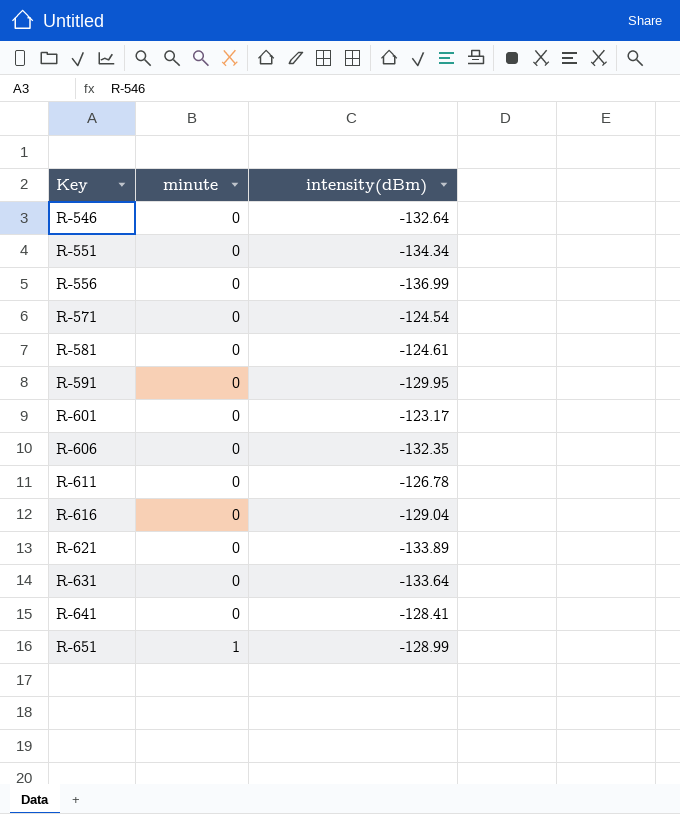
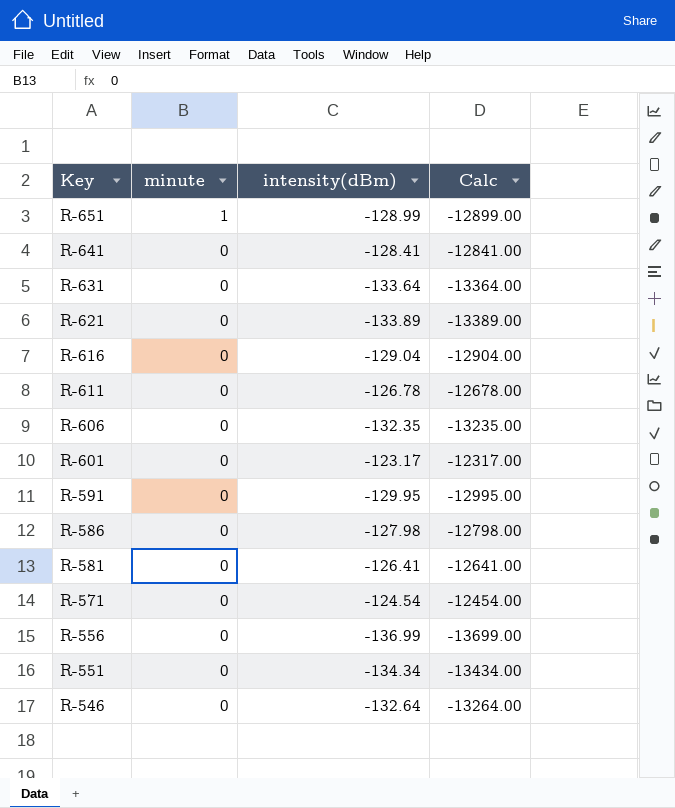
row order: Key ascending -> Key descending
column Calc | formula: none -> [intensity(dBm)] * 100
row R-586: none -> 0 | -127.98 | -12798.00
R-581 | intensity(dBm): -124.61 -> -126.41

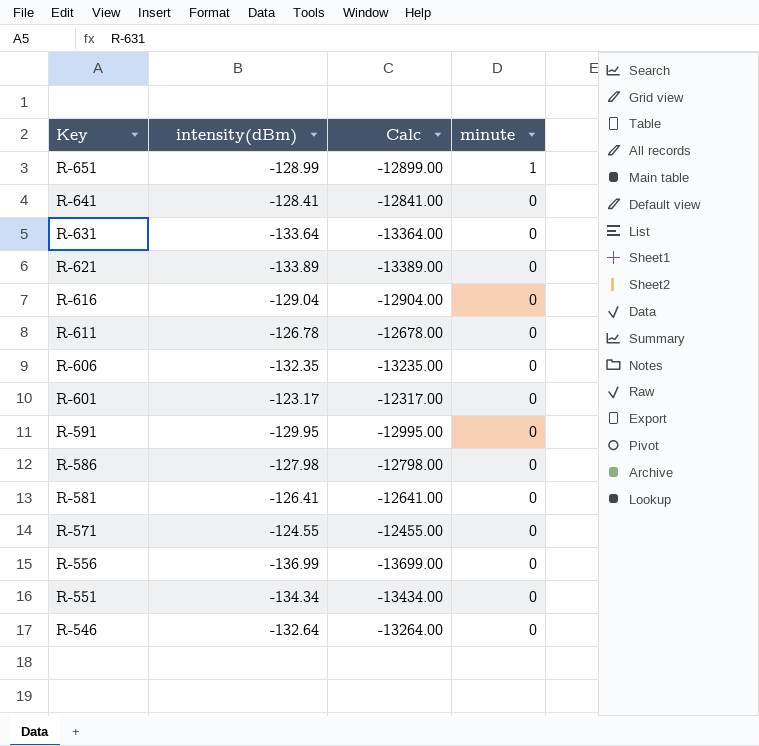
column minute | position: 2 -> 4
R-571 | intensity(dBm): -124.54 -> -124.55
R-571 | Calc: -12454.00 -> -12455.00

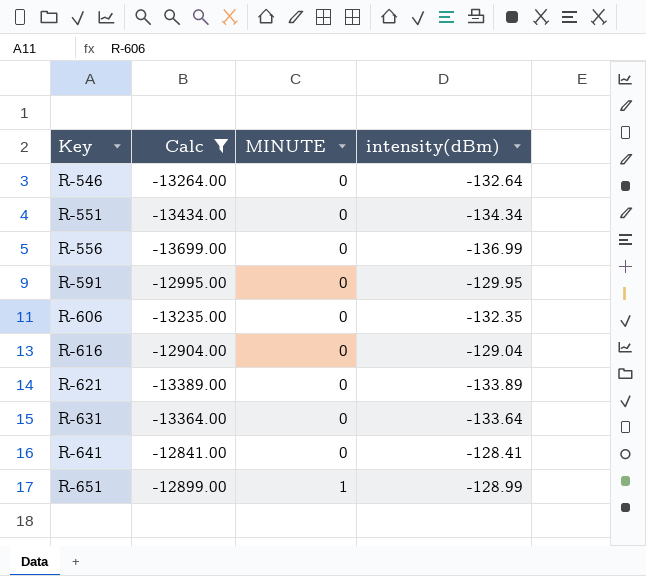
filter: none -> Calc <= -12841.00
row order: Key descending -> Key ascending
column name: minute -> MINUTE
column intensity(dBm) | position: 2 -> 4

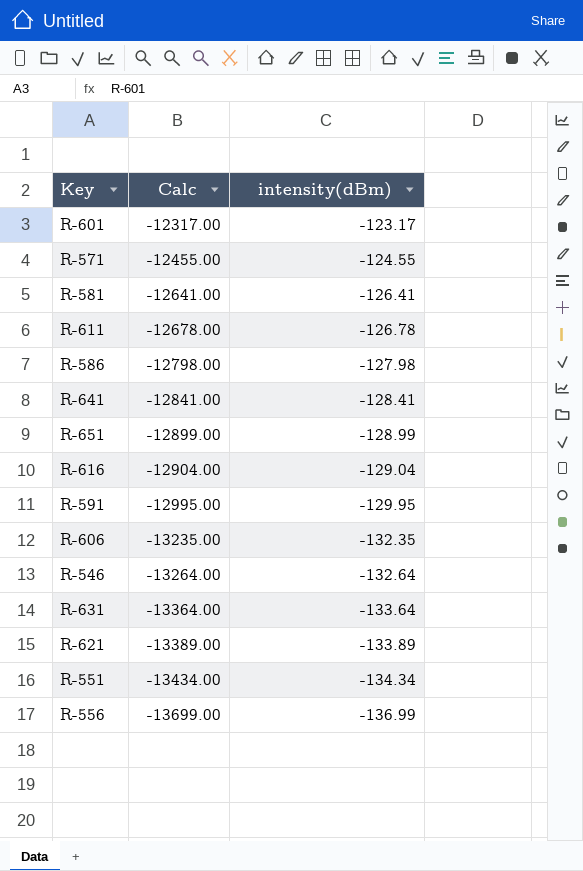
filter: Calc <= -12841.00 -> none
row order: Key ascending -> Calc descending
column MINUTE | position: 3 -> none

